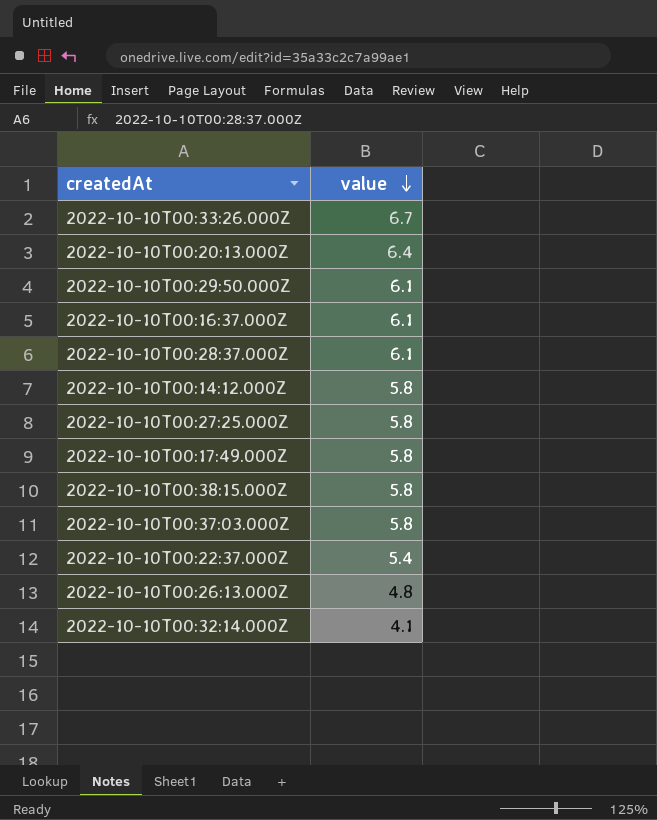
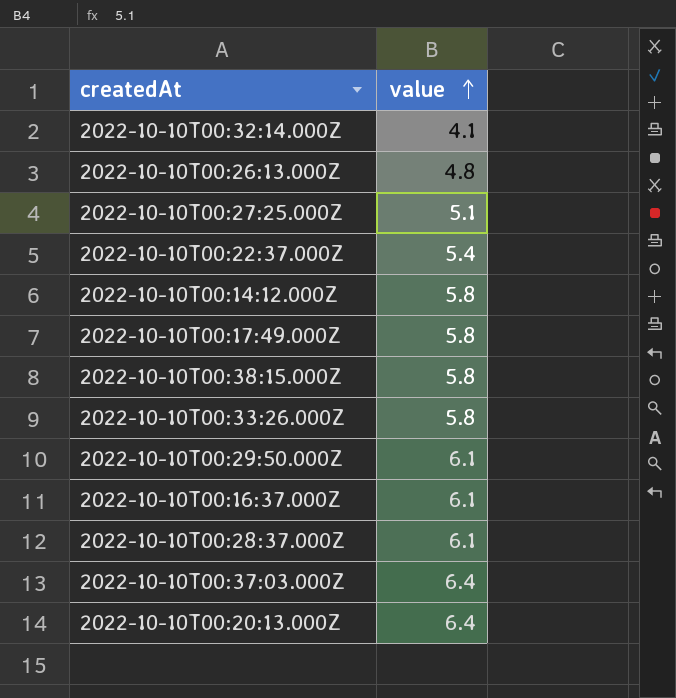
row order: value descending -> value ascending
2022-10-10T00:27:25.000Z | value: 5.8 -> 5.1
2022-10-10T00:33:26.000Z | value: 6.7 -> 5.8
2022-10-10T00:37:03.000Z | value: 5.8 -> 6.4

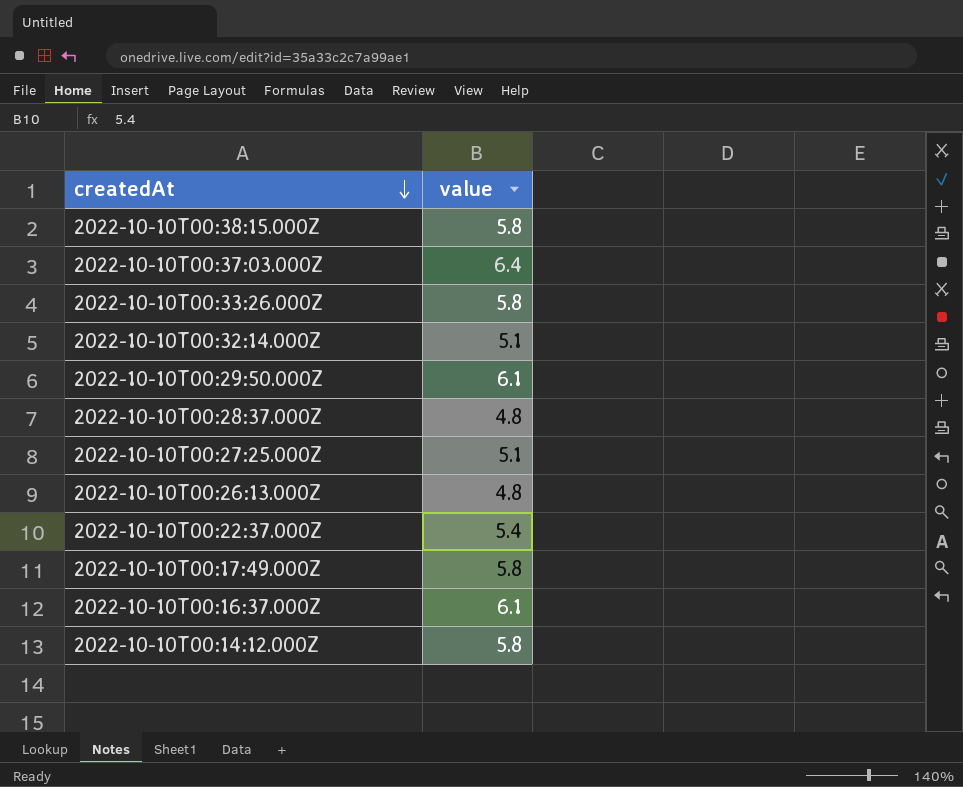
row order: value ascending -> createdAt descending
row 2022-10-10T00:20:13.000Z: 6.4 -> none
2022-10-10T00:32:14.000Z | value: 4.1 -> 5.1
2022-10-10T00:28:37.000Z | value: 6.1 -> 4.8

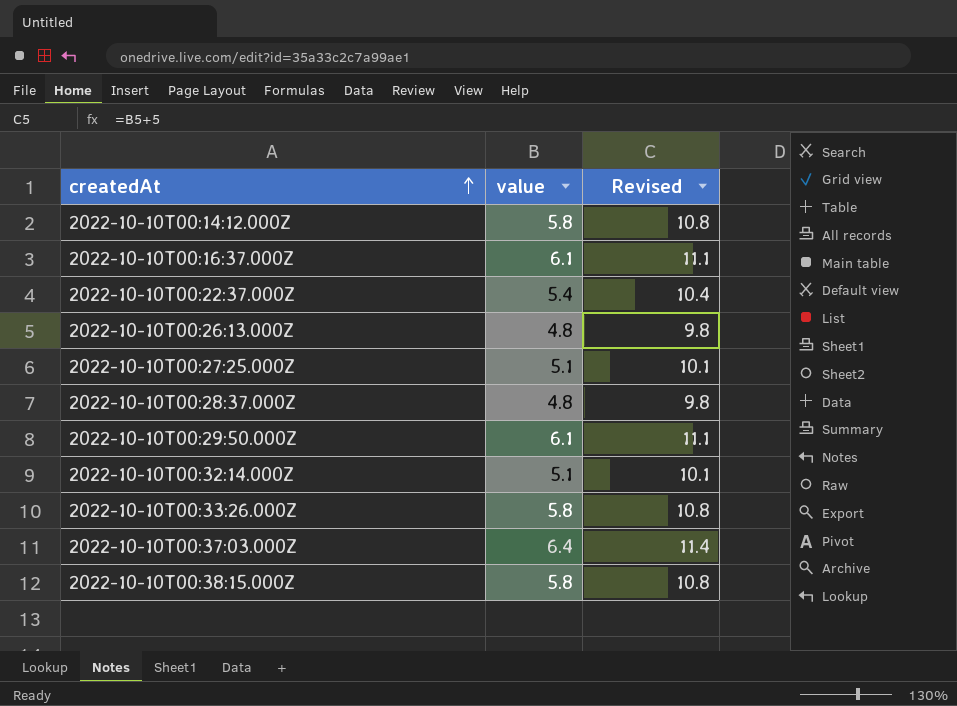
row order: createdAt descending -> createdAt ascending
column Revised | formula: none -> [value] + 5
row 2022-10-10T00:17:49.000Z: 5.8 -> none

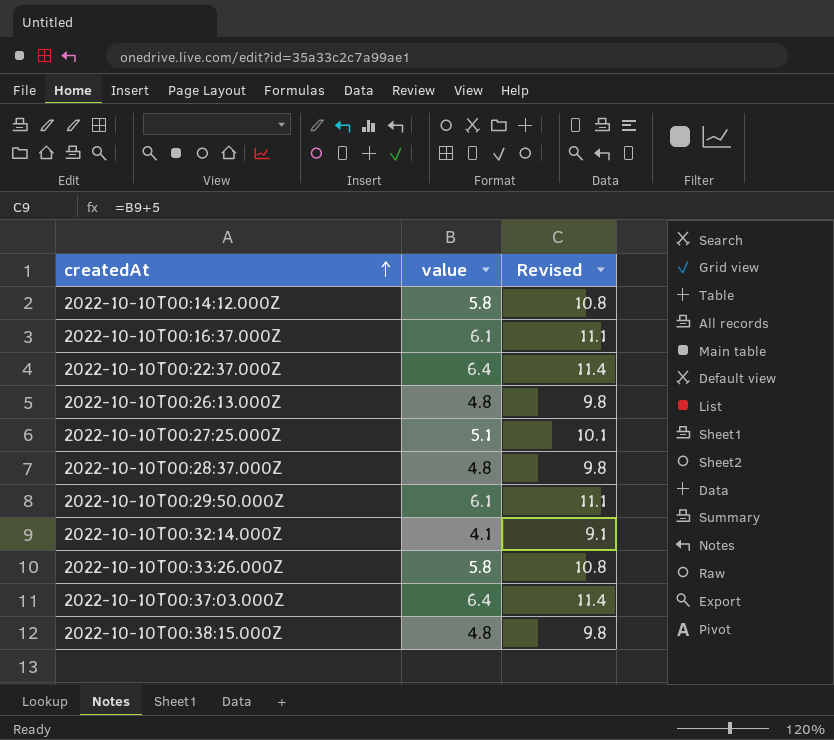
2022-10-10T00:22:37.000Z | value: 5.4 -> 6.4
2022-10-10T00:22:37.000Z | Revised: 10.4 -> 11.4
2022-10-10T00:32:14.000Z | value: 5.1 -> 4.1
2022-10-10T00:32:14.000Z | Revised: 10.1 -> 9.1
2022-10-10T00:38:15.000Z | value: 5.8 -> 4.8
2022-10-10T00:38:15.000Z | Revised: 10.8 -> 9.8

